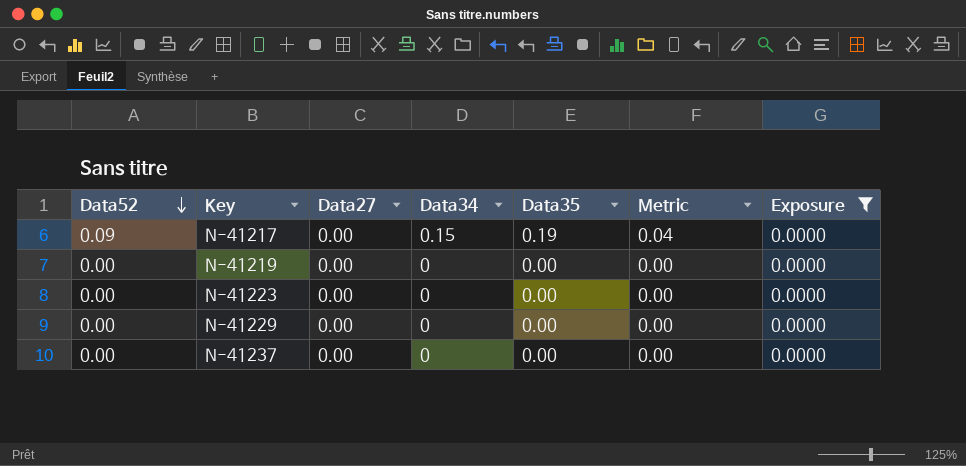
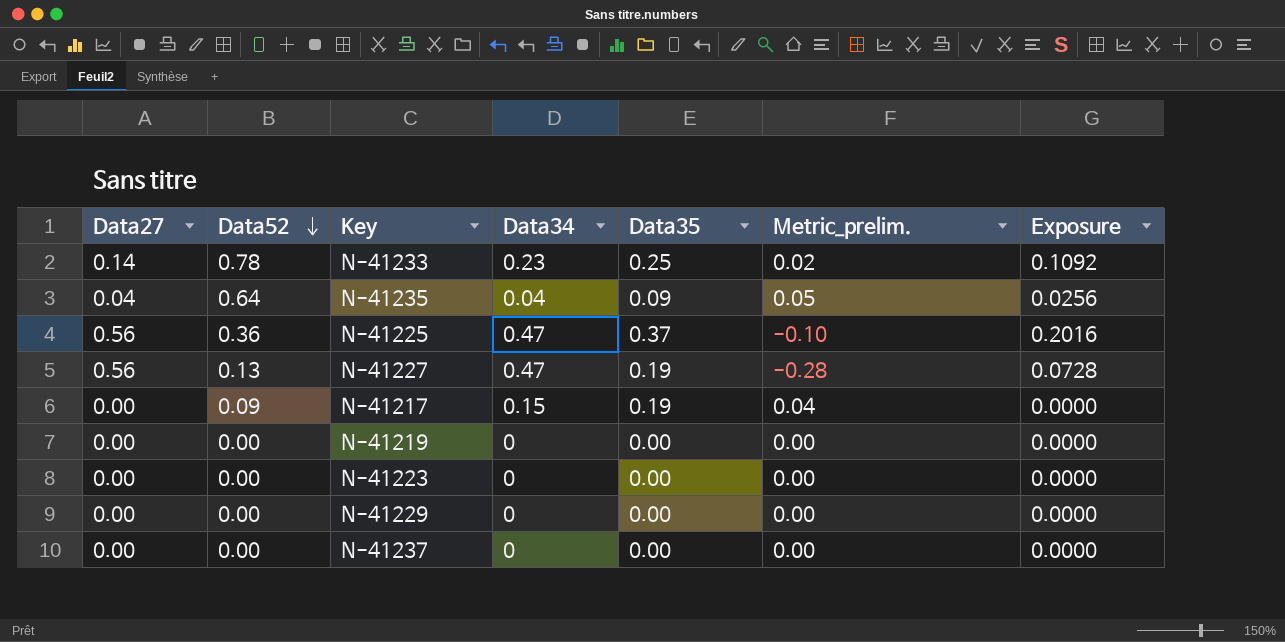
filter: Exposure = 0.0000 -> none
column Data27 | position: 3 -> 1
column name: Metric -> Metric_prelim.

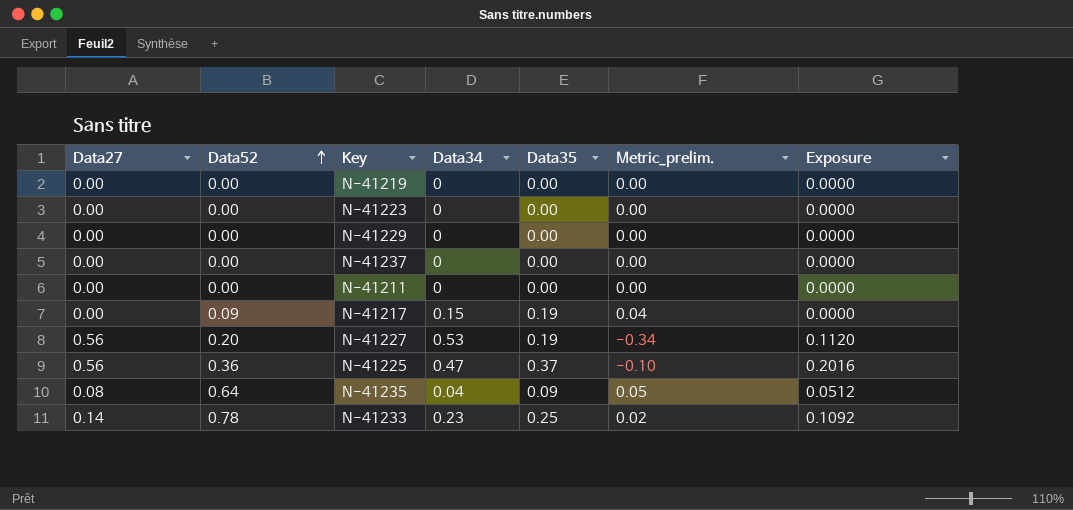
row order: Data52 descending -> Data52 ascending
row N-41211: none -> 0.00 | 0.00 | 0 | 0.00 | 0.00 | 0.0000
N-41227 | Data52: 0.13 -> 0.20
N-41227 | Data34: 0.47 -> 0.53
N-41227 | Metric_prelim.: -0.28 -> -0.34
N-41227 | Exposure: 0.0728 -> 0.1120
N-41235 | Data27: 0.04 -> 0.08
N-41235 | Exposure: 0.0256 -> 0.0512

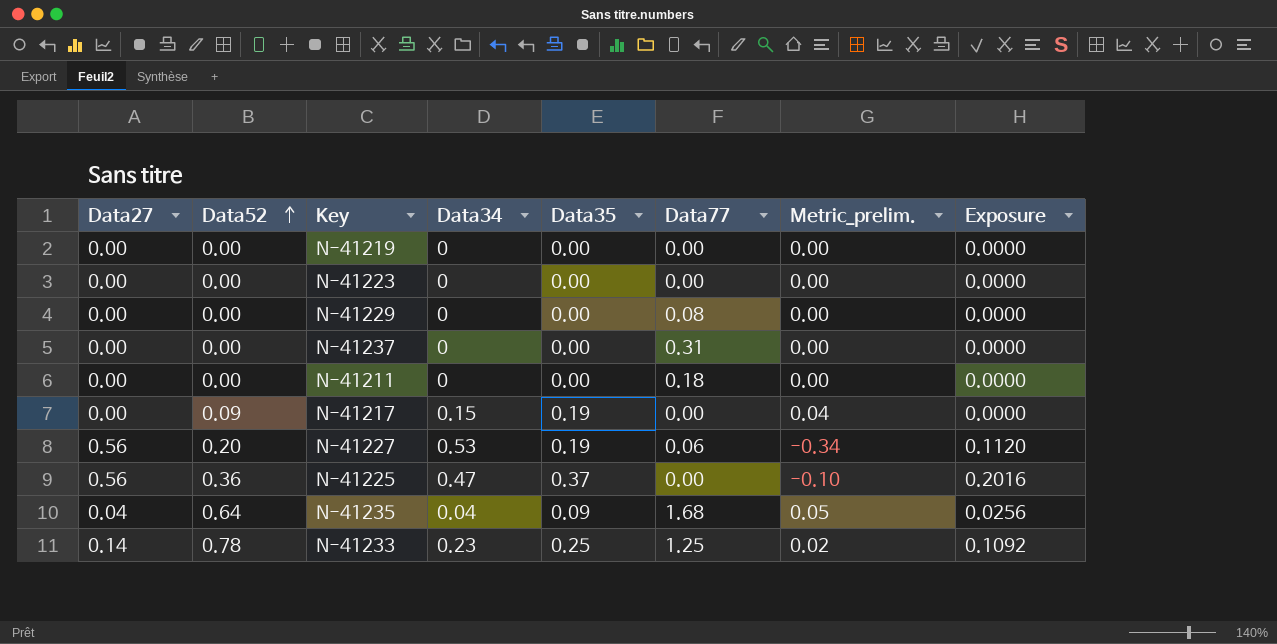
column Data77 | position: none -> 6
N-41235 | Data27: 0.08 -> 0.04
N-41235 | Exposure: 0.0512 -> 0.0256

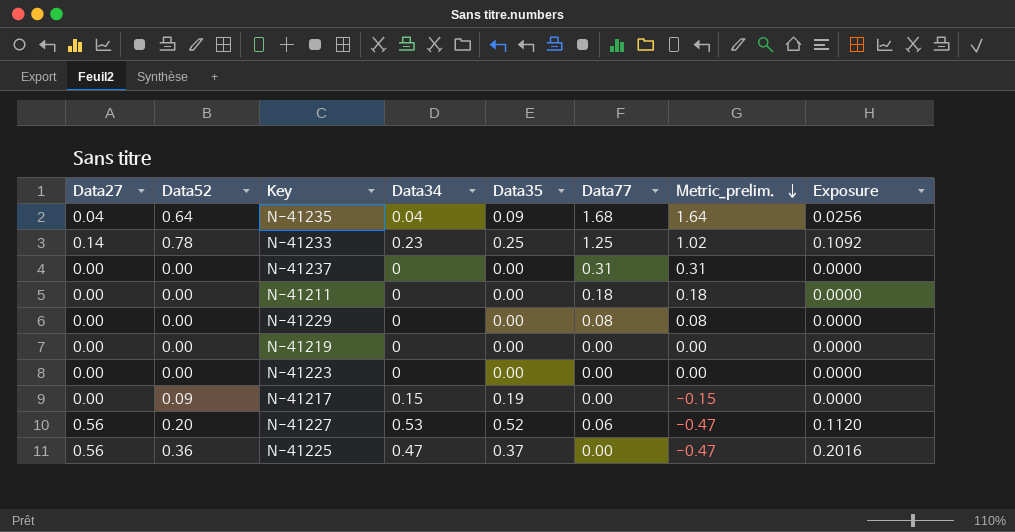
row order: Data52 ascending -> Metric_prelim. descending
column Metric_prelim. | formula: [Data35] - [Data34] -> [Data77] - [Data34]
N-41227 | Data35: 0.19 -> 0.52

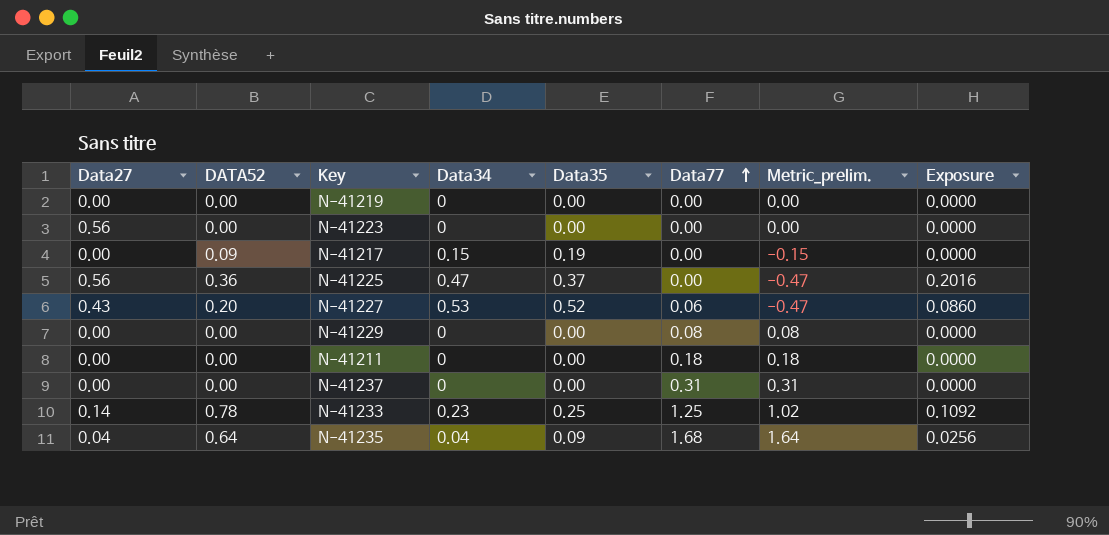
row order: Metric_prelim. descending -> Data77 ascending
column name: Data52 -> DATA52
N-41223 | Data27: 0.00 -> 0.56
N-41227 | Data27: 0.56 -> 0.43
N-41227 | Exposure: 0.1120 -> 0.0860

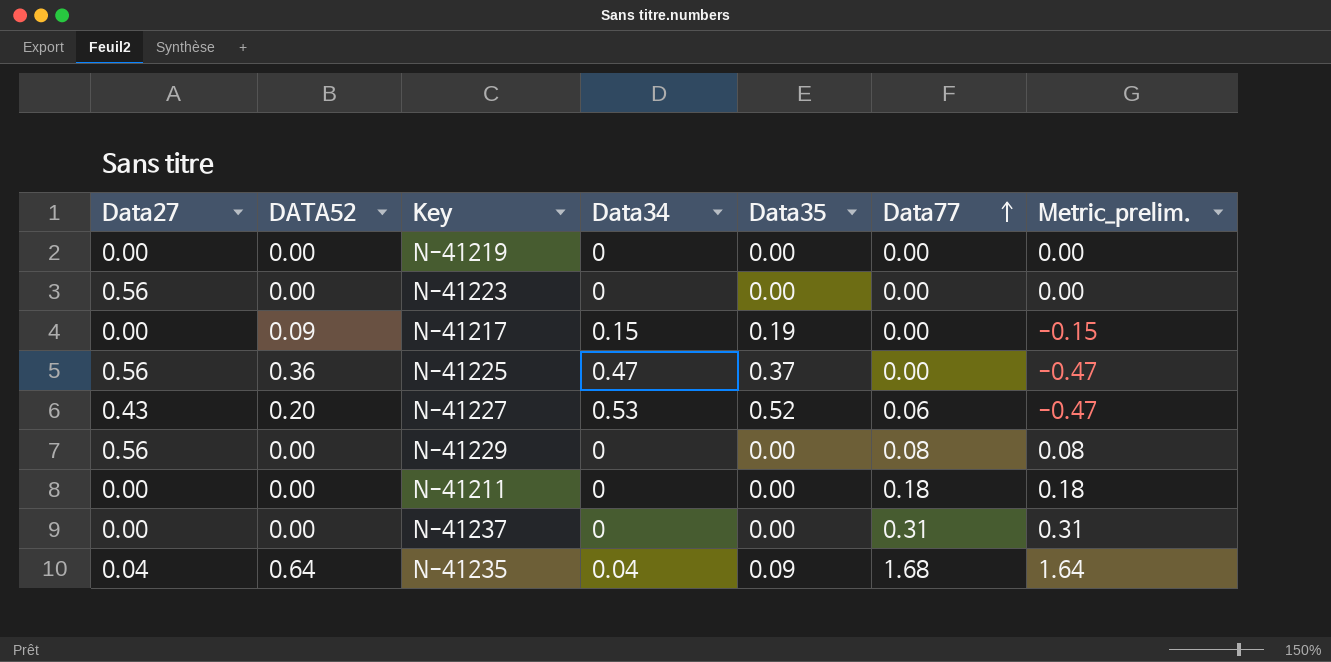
column Exposure | formula: [Data27] * [DATA52] -> none
row N-41233: 0.14 | 0.78 | 0.23 | 0.25 | 1.25 | 1.02 | 0.1092 -> none
N-41229 | Data27: 0.00 -> 0.56

